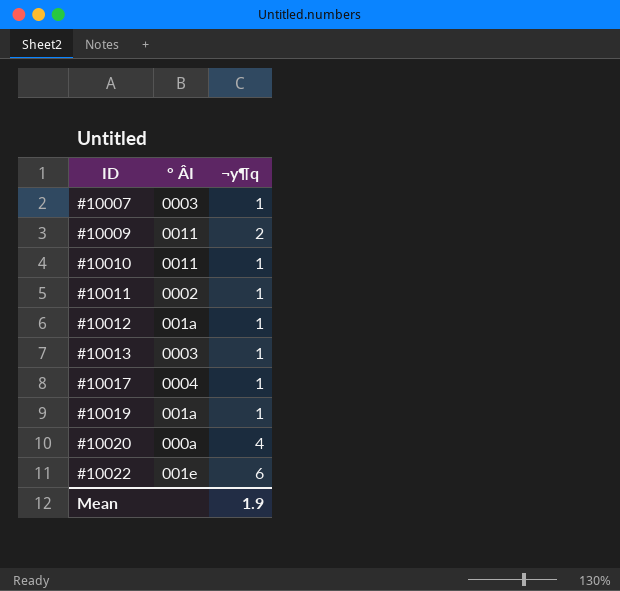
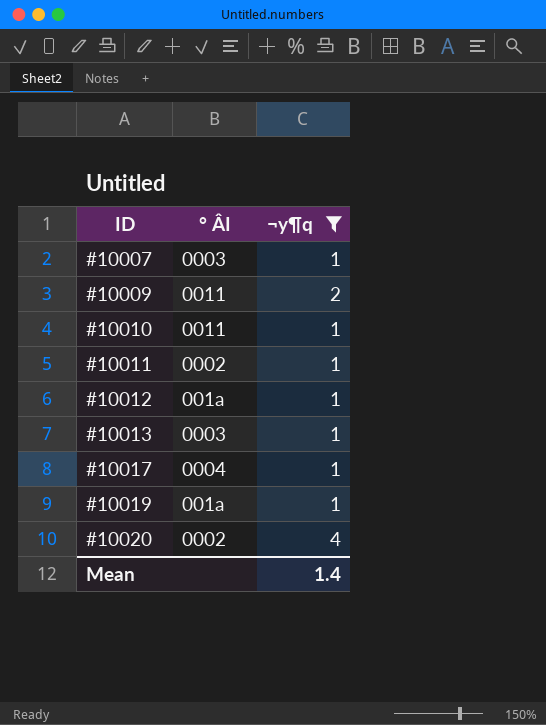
filter: none -> ¬y¶q != 6
#10020 | ° ÂI: 000a -> 0002
Mean | ¬y¶q: 1.9 -> 1.4

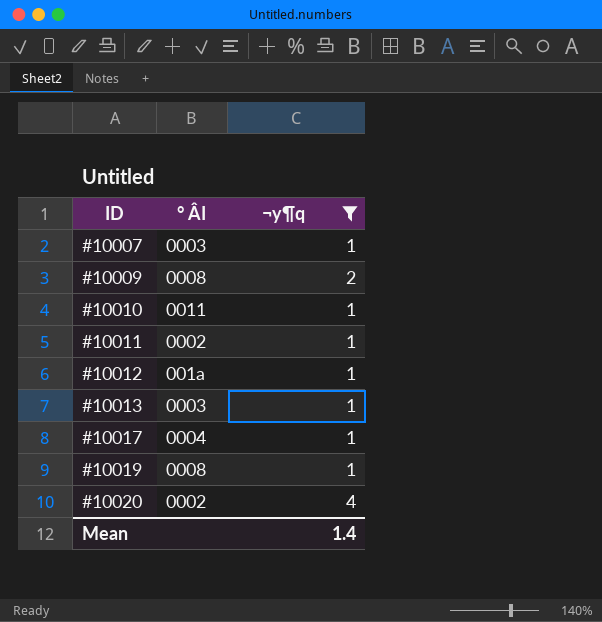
#10009 | ° ÂI: 0011 -> 0008
#10019 | ° ÂI: 001a -> 0008

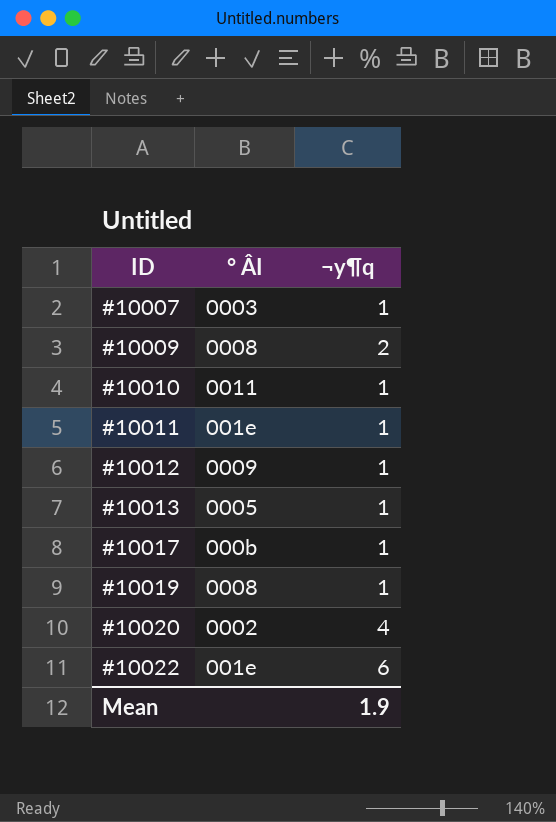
filter: ¬y¶q != 6 -> none
#10011 | ° ÂI: 0002 -> 001e
#10012 | ° ÂI: 001a -> 0009
#10013 | ° ÂI: 0003 -> 0005
#10017 | ° ÂI: 0004 -> 000b
Mean | ¬y¶q: 1.4 -> 1.9

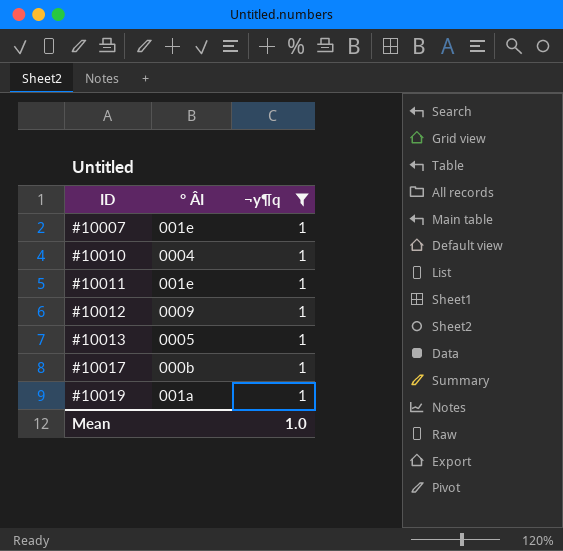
filter: none -> ¬y¶q = 1
#10007 | ° ÂI: 0003 -> 001e
#10010 | ° ÂI: 0011 -> 0004
#10019 | ° ÂI: 0008 -> 001a
Mean | ¬y¶q: 1.9 -> 1.0

